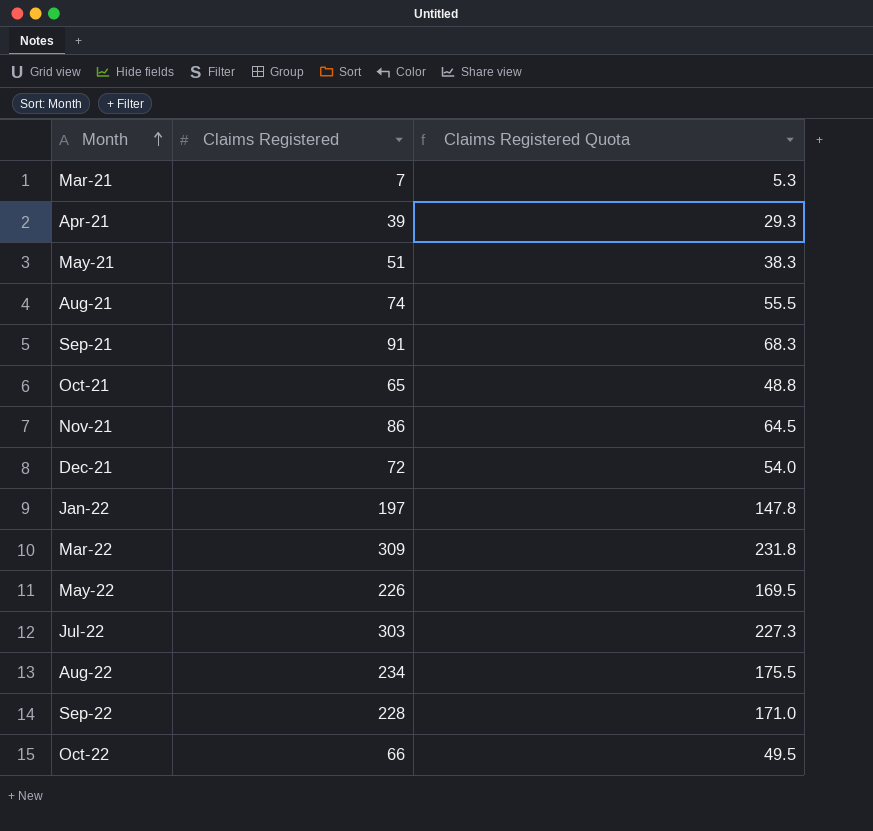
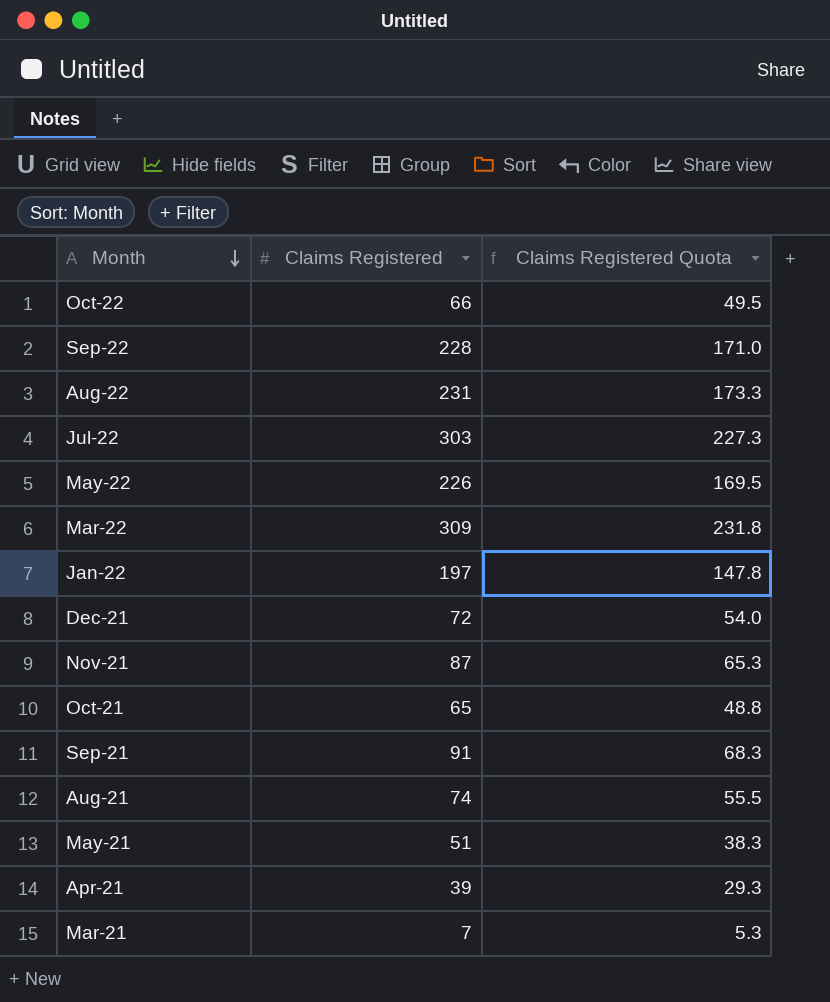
row order: Month ascending -> Month descending
Aug-22 | Claims Registered: 234 -> 231
Aug-22 | Claims Registered Quota: 175.5 -> 173.3
Nov-21 | Claims Registered: 86 -> 87
Nov-21 | Claims Registered Quota: 64.5 -> 65.3

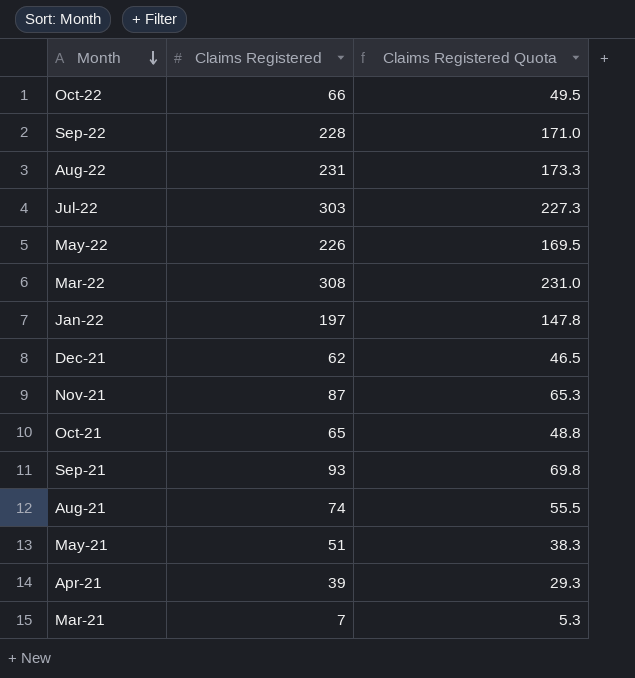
Mar-22 | Claims Registered: 309 -> 308
Mar-22 | Claims Registered Quota: 231.8 -> 231.0
Dec-21 | Claims Registered: 72 -> 62
Dec-21 | Claims Registered Quota: 54.0 -> 46.5
Sep-21 | Claims Registered: 91 -> 93
Sep-21 | Claims Registered Quota: 68.3 -> 69.8

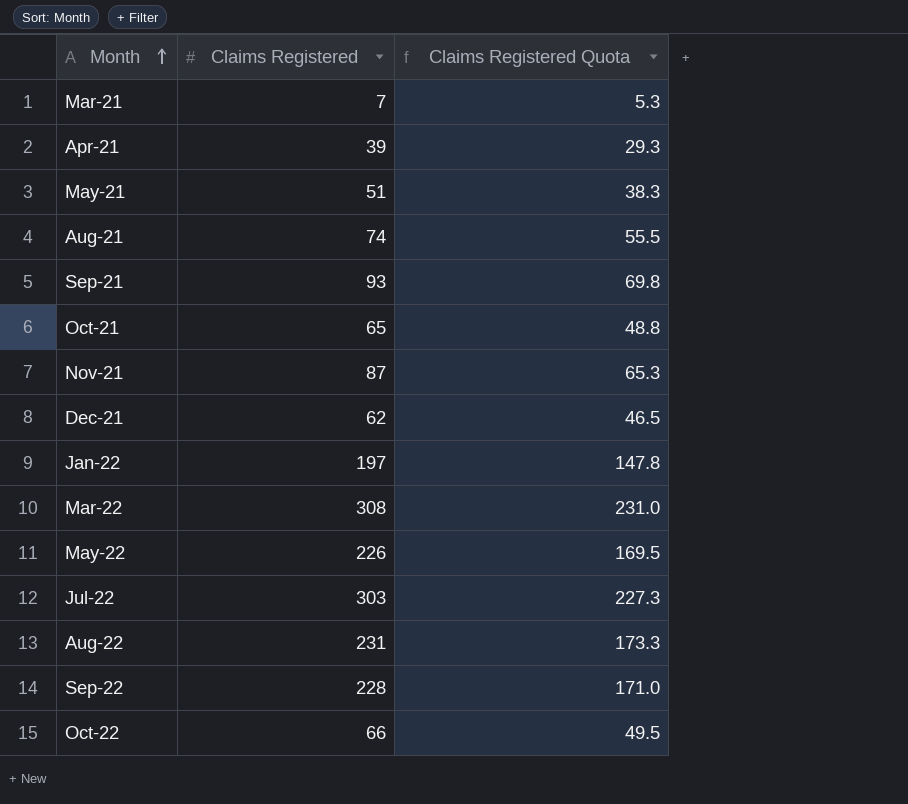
row order: Month descending -> Month ascending

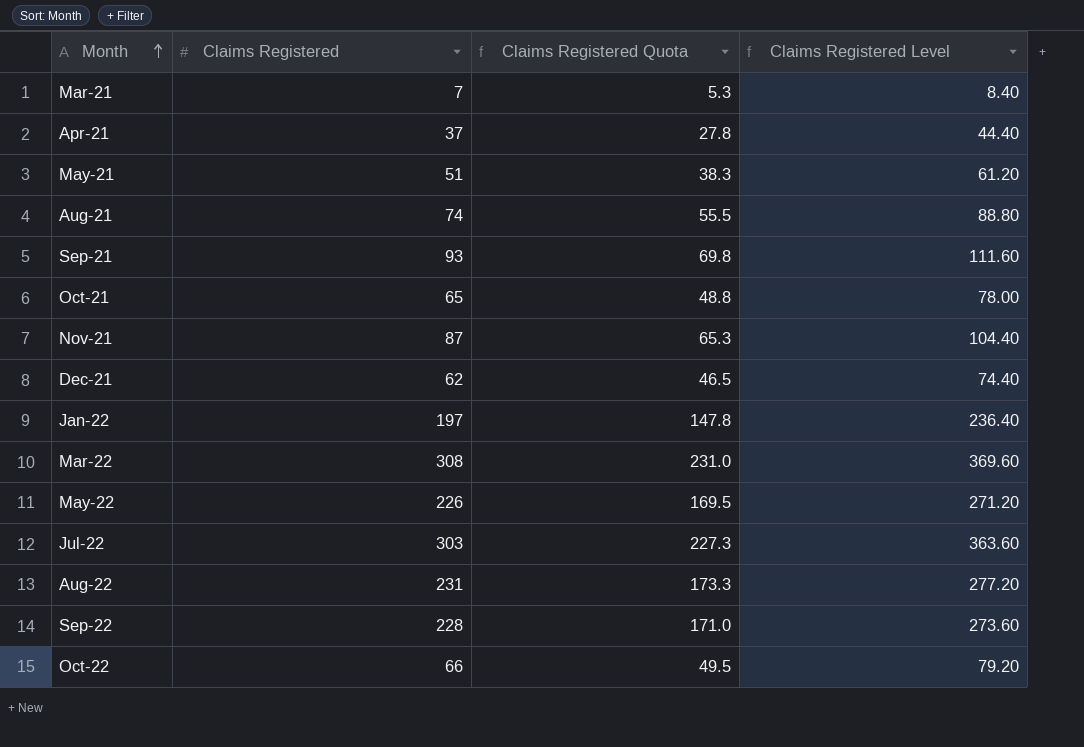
column Claims Registered Level | formula: none -> [Claims Registered] * 1.2
Apr-21 | Claims Registered: 39 -> 37
Apr-21 | Claims Registered Quota: 29.3 -> 27.8

